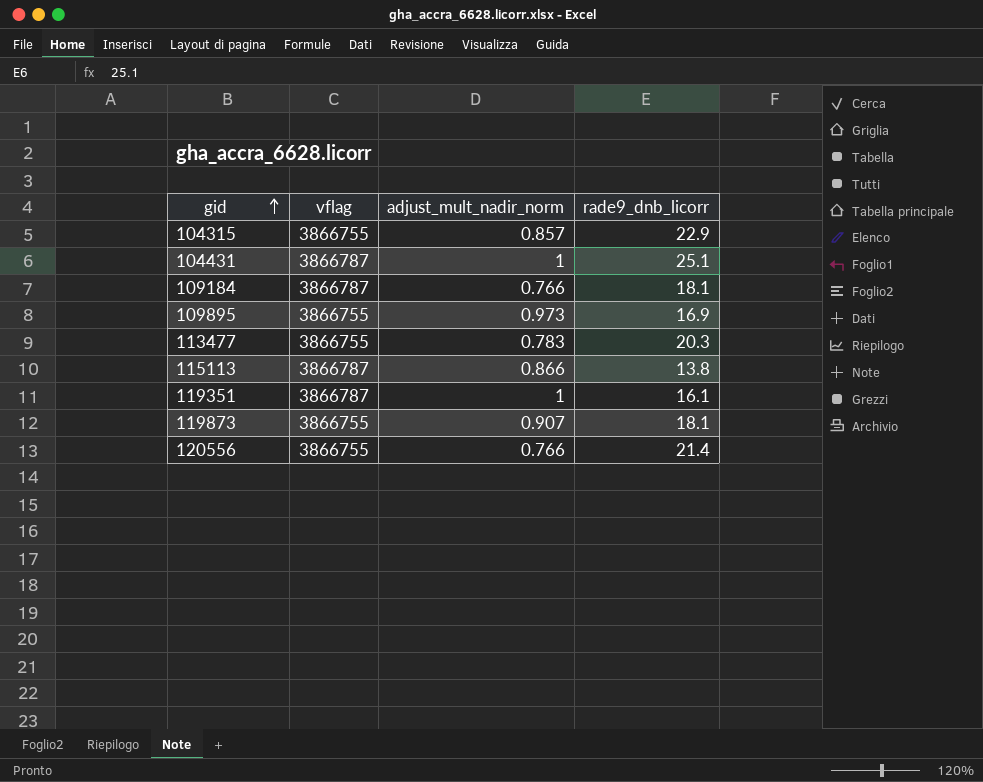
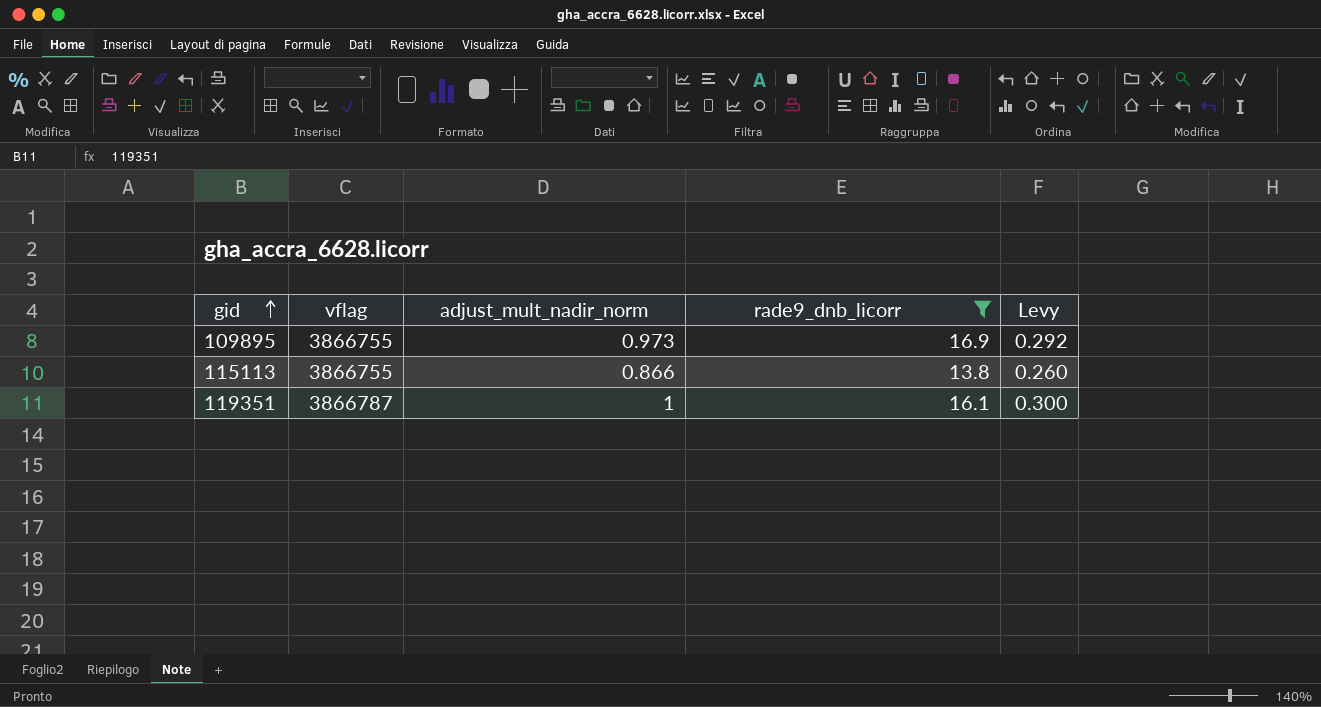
filter: none -> rade9_dnb_licorr <= 16.9
column Levy | formula: none -> [adjust_mult_nadir_norm] * 0.3
115113 | vflag: 3866787 -> 3866755

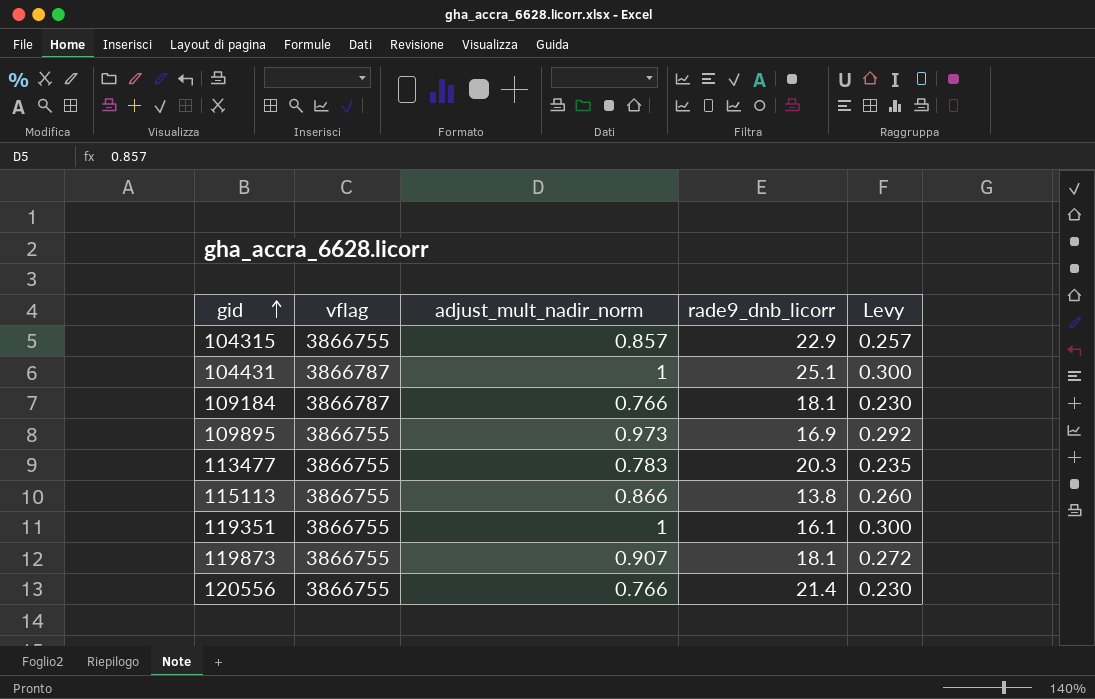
filter: rade9_dnb_licorr <= 16.9 -> none
119351 | vflag: 3866787 -> 3866755

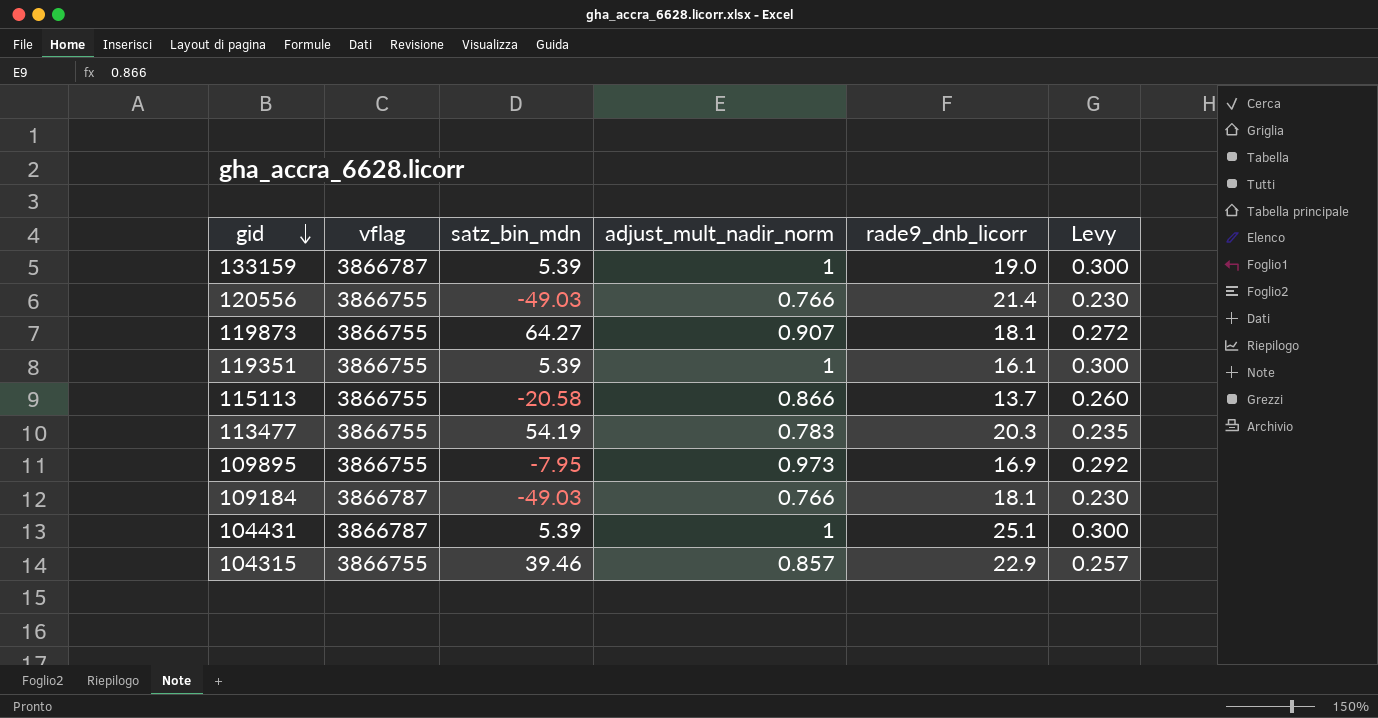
row order: gid ascending -> gid descending
column satz_bin_mdn | position: none -> 3
row 133159: none -> 3866787 | 5.39 | 1 | 19.0 | 0.300
115113 | rade9_dnb_licorr: 13.8 -> 13.7

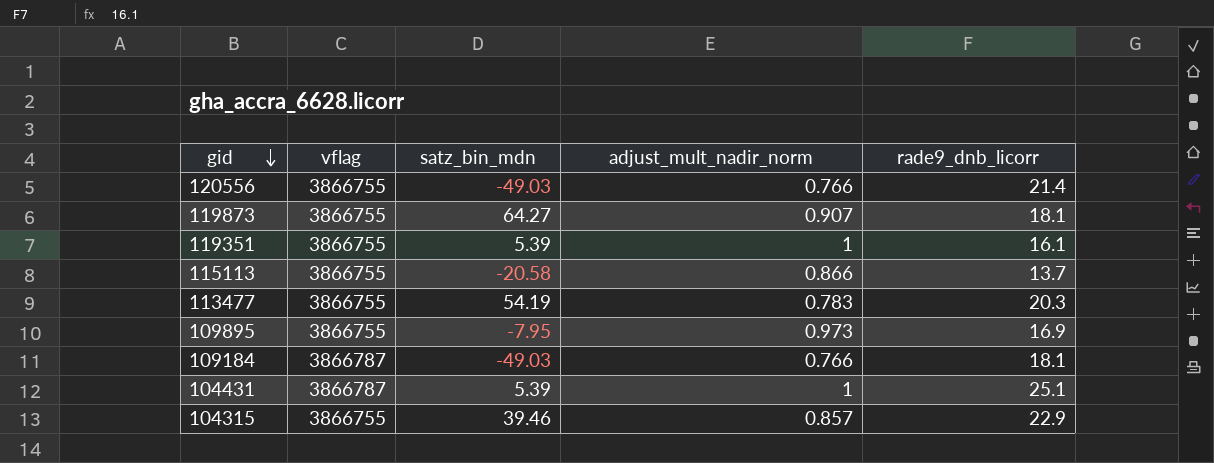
column Levy | formula: [adjust_mult_nadir_norm] * 0.3 -> none
row 133159: 3866787 | 5.39 | 1 | 19.0 | 0.300 -> none

